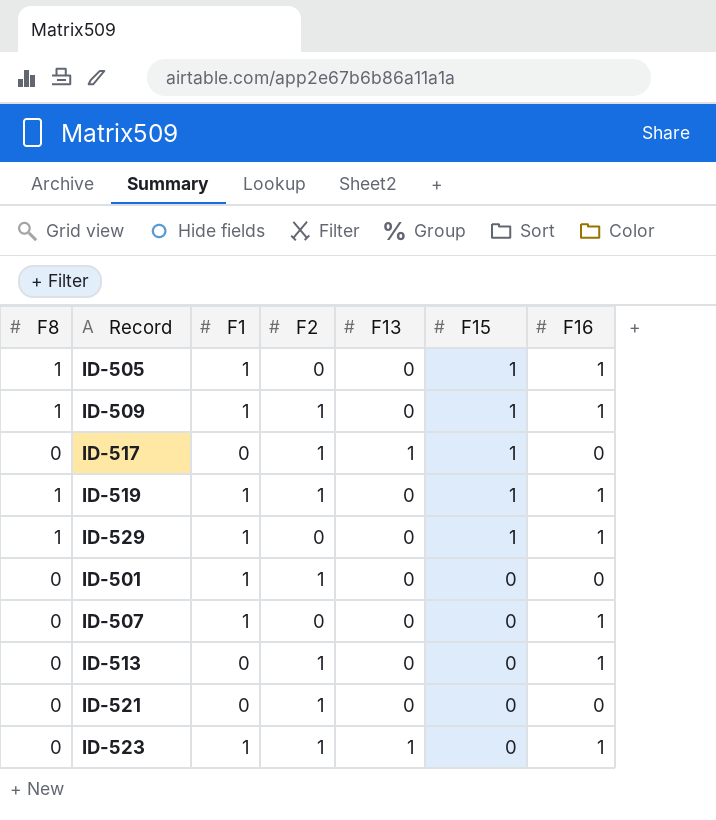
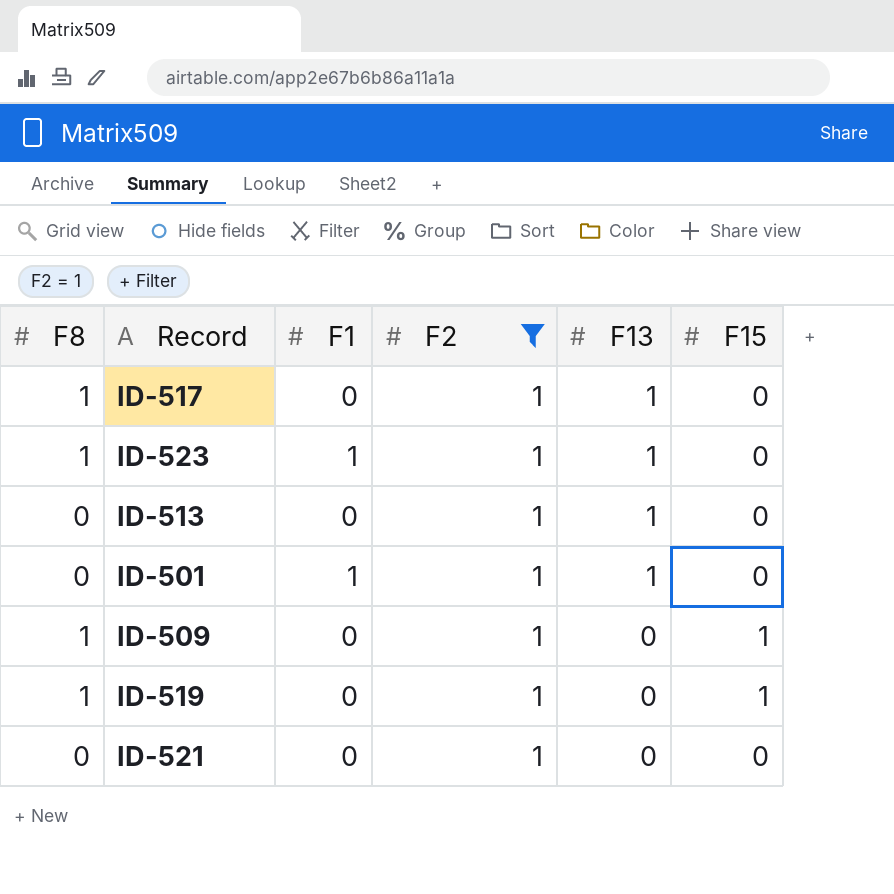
filter: none -> F2 = 1
row order: F15 descending -> F13 descending
column F16 | position: 7 -> none
ID-517 | F8: 0 -> 1
ID-517 | F15: 1 -> 0
ID-523 | F8: 0 -> 1
ID-513 | F13: 0 -> 1
ID-501 | F13: 0 -> 1
ID-509 | F1: 1 -> 0
ID-519 | F1: 1 -> 0

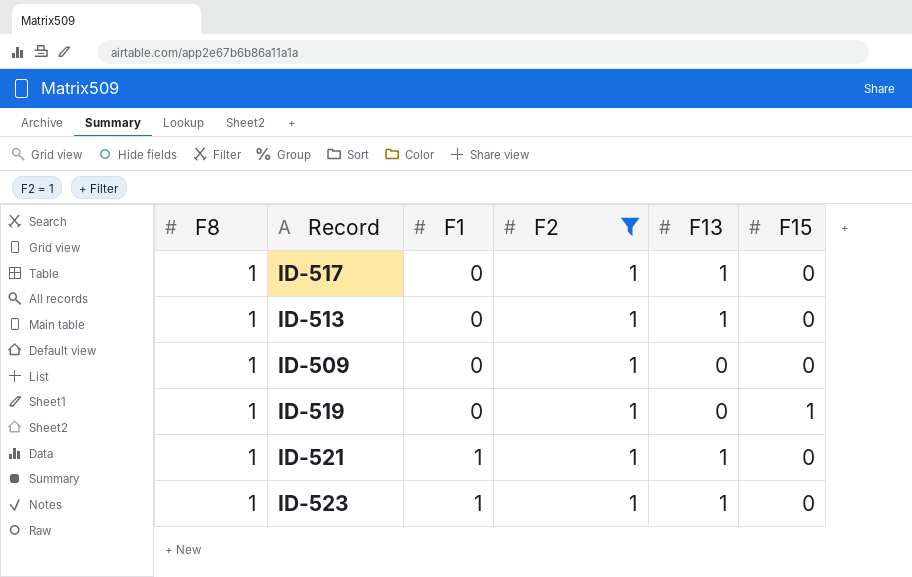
row order: F13 descending -> F1 ascending
row ID-501: 0 | 1 | 1 | 1 | 0 -> none
ID-513 | F8: 0 -> 1
ID-509 | F15: 1 -> 0
ID-521 | F8: 0 -> 1
ID-521 | F1: 0 -> 1
ID-521 | F13: 0 -> 1

